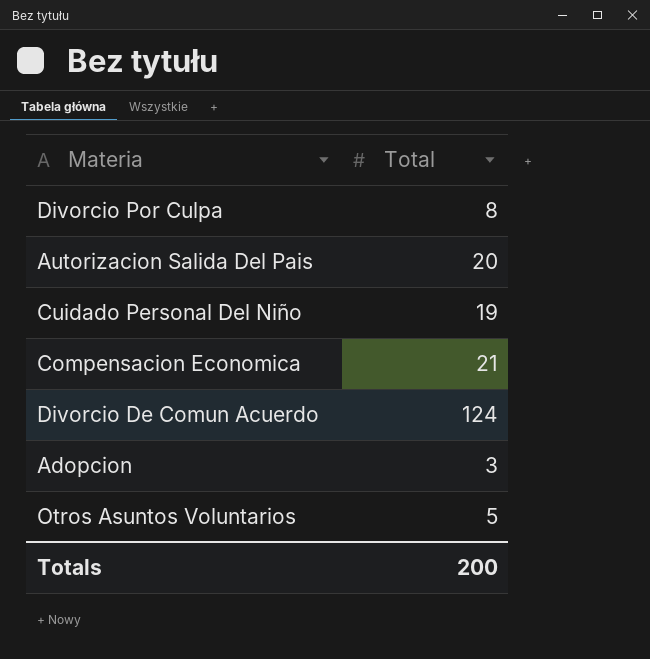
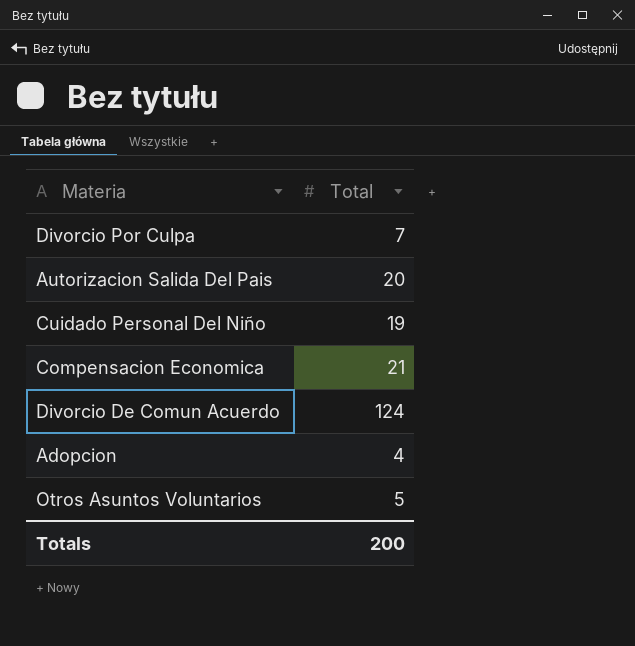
Divorcio Por Culpa | Total: 8 -> 7
Adopcion | Total: 3 -> 4

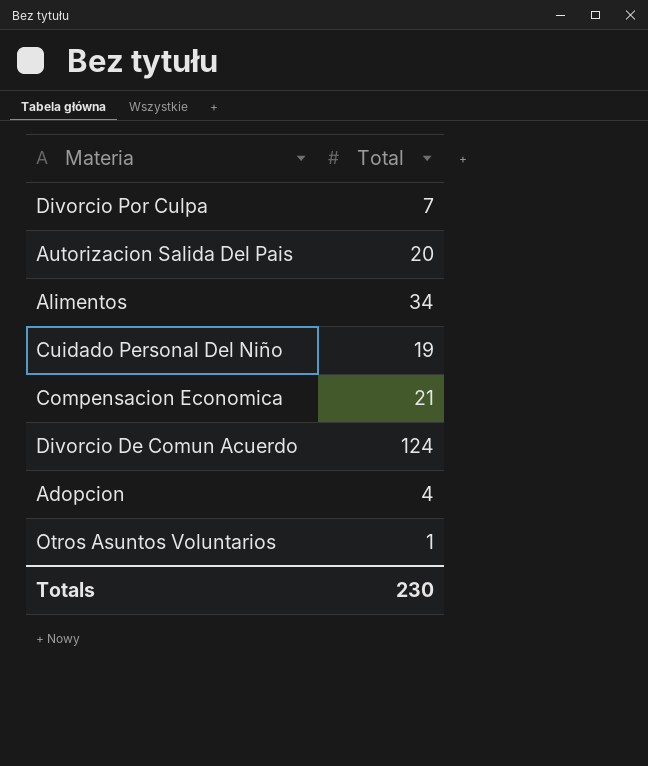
row Alimentos: none -> 34
Otros Asuntos Voluntarios | Total: 5 -> 1
Totals | Total: 200 -> 230

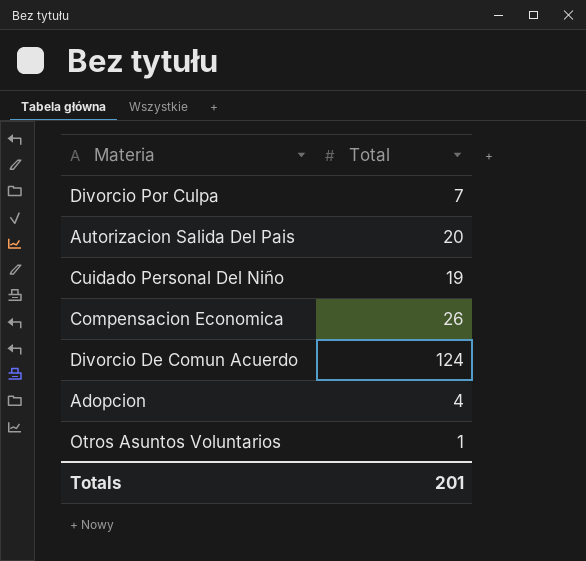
row Alimentos: 34 -> none
Compensacion Economica | Total: 21 -> 26
Totals | Total: 230 -> 201

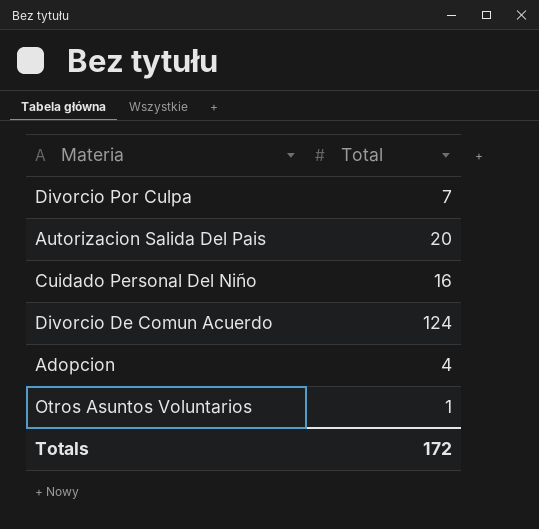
row Compensacion Economica: 26 -> none
Cuidado Personal Del Niño | Total: 19 -> 16
Totals | Total: 201 -> 172

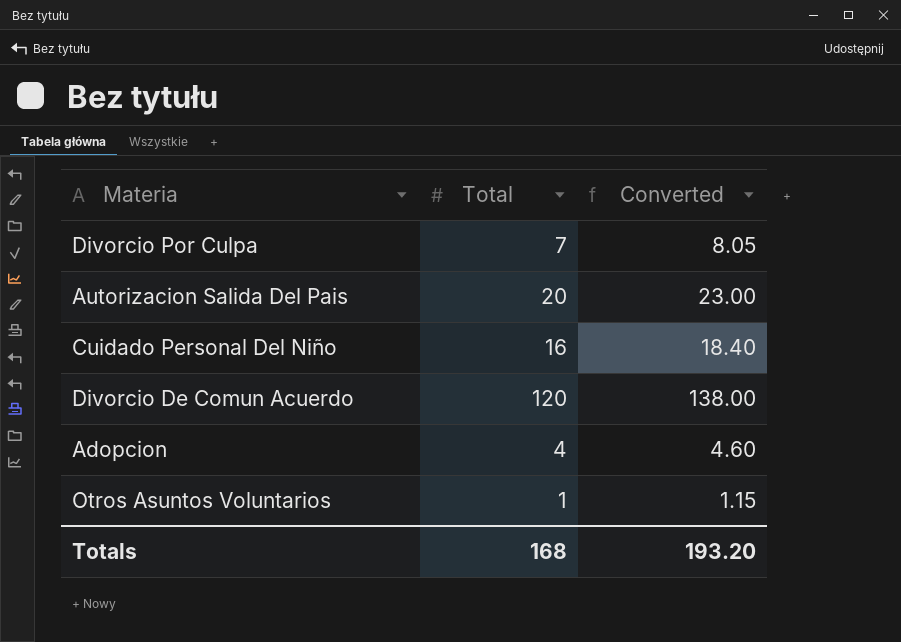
column Converted | formula: none -> [Total] * 1.15
Divorcio De Comun Acuerdo | Total: 124 -> 120
Totals | Total: 172 -> 168

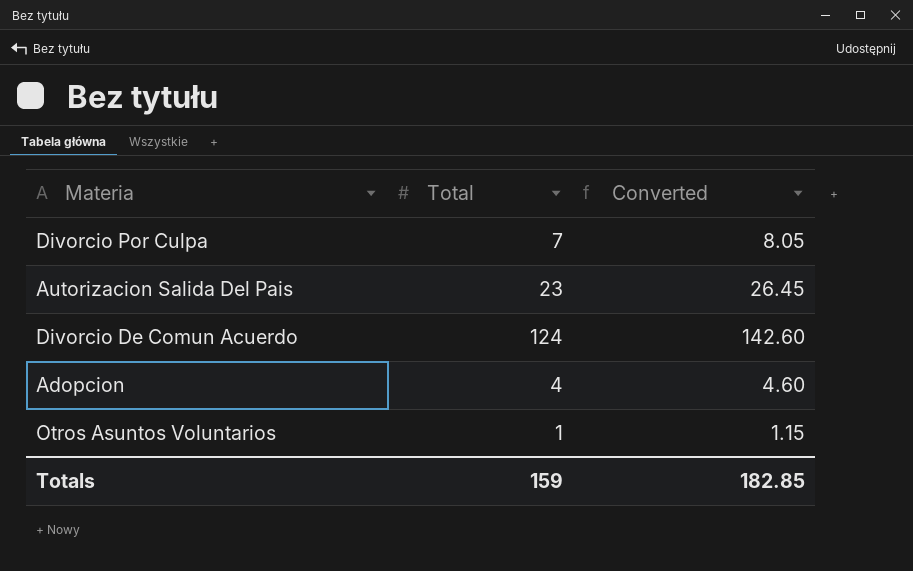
row Cuidado Personal Del Niño: 16 | 18.40 -> none
Autorizacion Salida Del Pais | Total: 20 -> 23
Autorizacion Salida Del Pais | Converted: 23.00 -> 26.45
Divorcio De Comun Acuerdo | Total: 120 -> 124
Divorcio De Comun Acuerdo | Converted: 138.00 -> 142.60
Totals | Total: 168 -> 159
Totals | Converted: 193.20 -> 182.85

